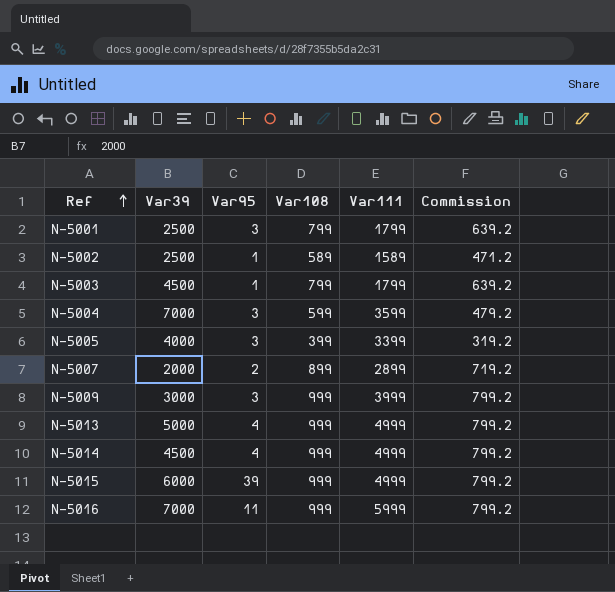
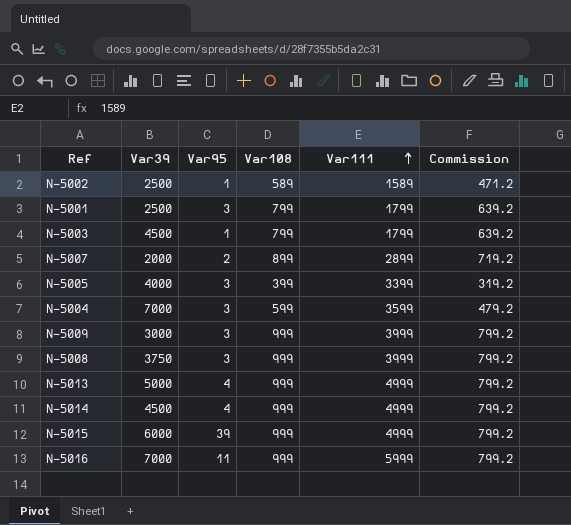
row order: Ref ascending -> Var111 ascending
row N-5008: none -> 3750 | 3 | 999 | 3999 | 799.2

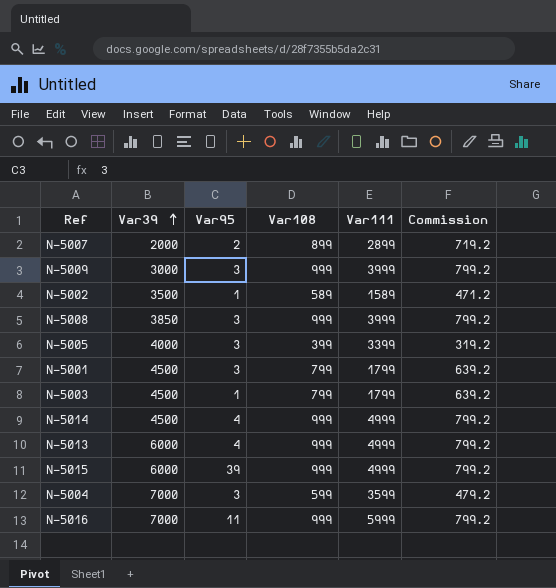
row order: Var111 ascending -> Var39 ascending
N-5002 | Var39: 2500 -> 3500
N-5008 | Var39: 3750 -> 3850
N-5001 | Var39: 2500 -> 4500
N-5013 | Var39: 5000 -> 6000

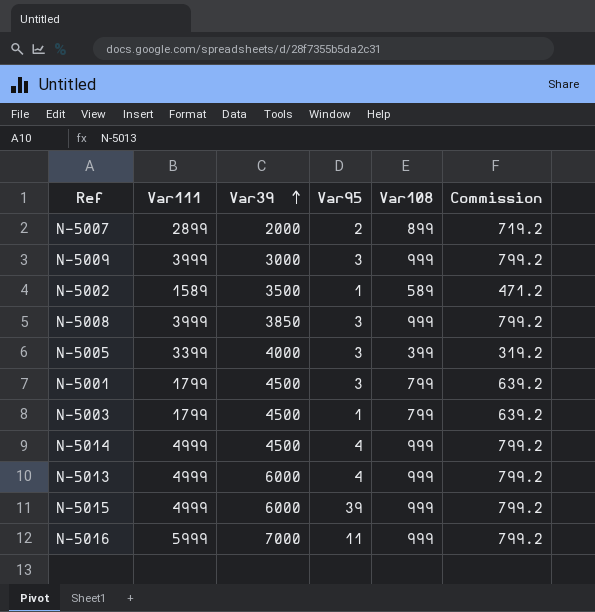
column Var111 | position: 5 -> 2
row N-5004: 7000 | 3 | 599 | 3599 | 479.2 -> none

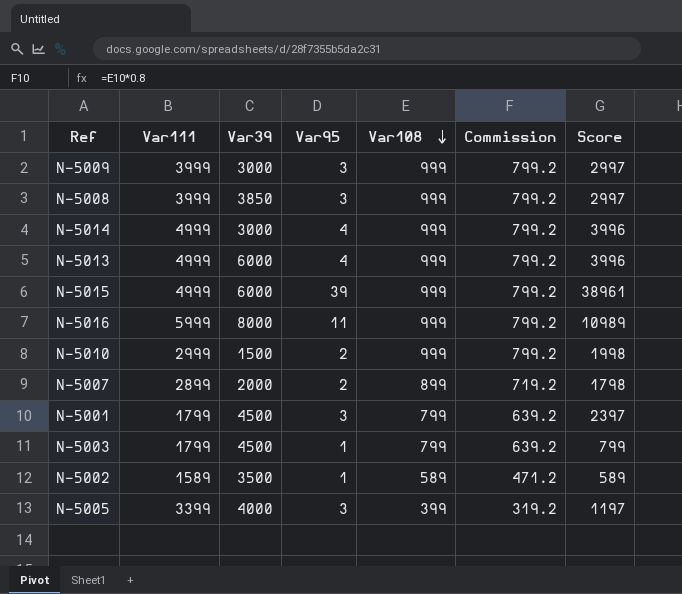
row order: Var39 ascending -> Var108 descending
column Score | formula: none -> [Var95] * [Var108]
N-5014 | Var39: 4500 -> 3000
N-5016 | Var39: 7000 -> 8000
row N-5010: none -> 2999 | 1500 | 2 | 999 | 799.2 | 1998

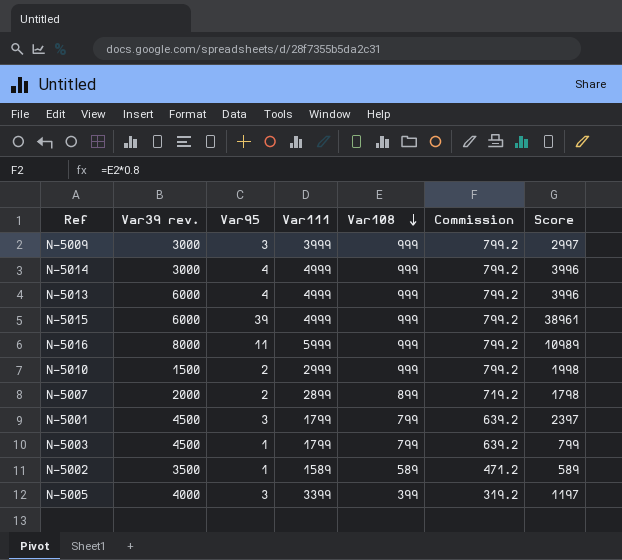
column name: Var39 -> Var39 rev.
column Var111 | position: 2 -> 4
row N-5008: 3999 | 3850 | 3 | 999 | 799.2 | 2997 -> none

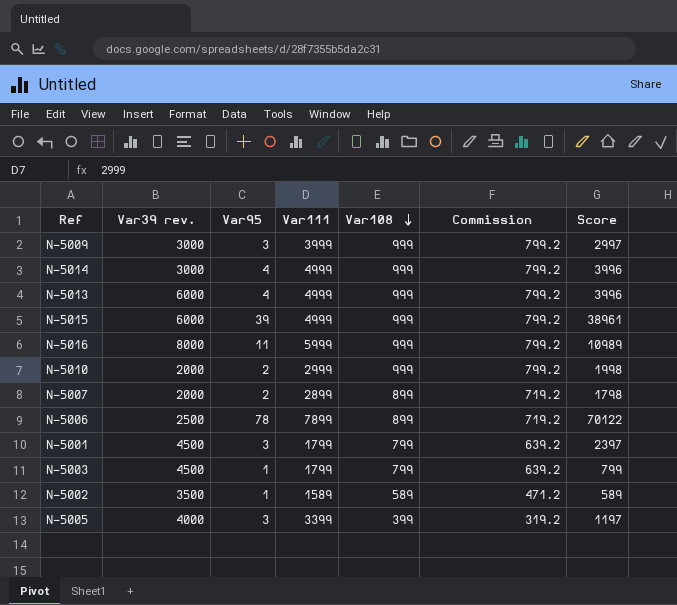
N-5010 | Var39 rev.: 1500 -> 2000
row N-5006: none -> 2500 | 78 | 7899 | 899 | 719.2 | 70122

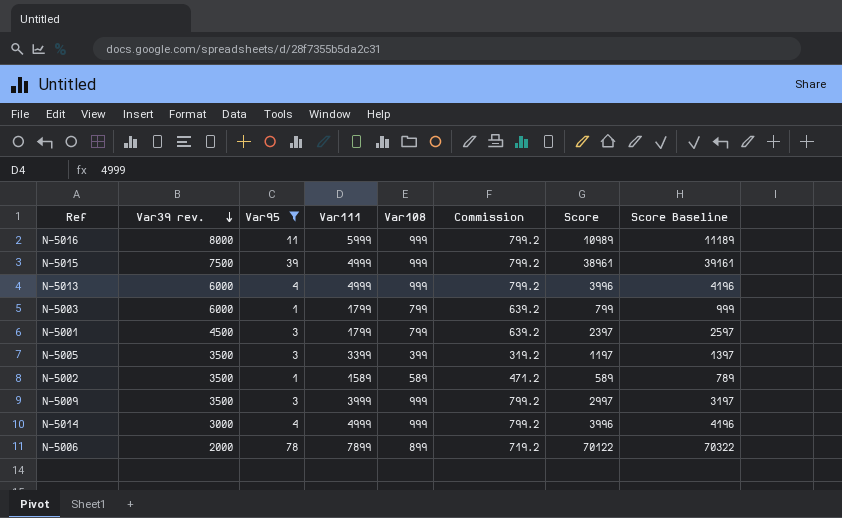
filter: none -> Var95 != 2
row order: Var108 descending -> Var39 rev. descending
column Score Baseline | formula: none -> [Score] + 200
N-5015 | Var39 rev.: 6000 -> 7500
N-5003 | Var39 rev.: 4500 -> 6000
N-5005 | Var39 rev.: 4000 -> 3500
N-5009 | Var39 rev.: 3000 -> 3500
N-5006 | Var39 rev.: 2500 -> 2000

